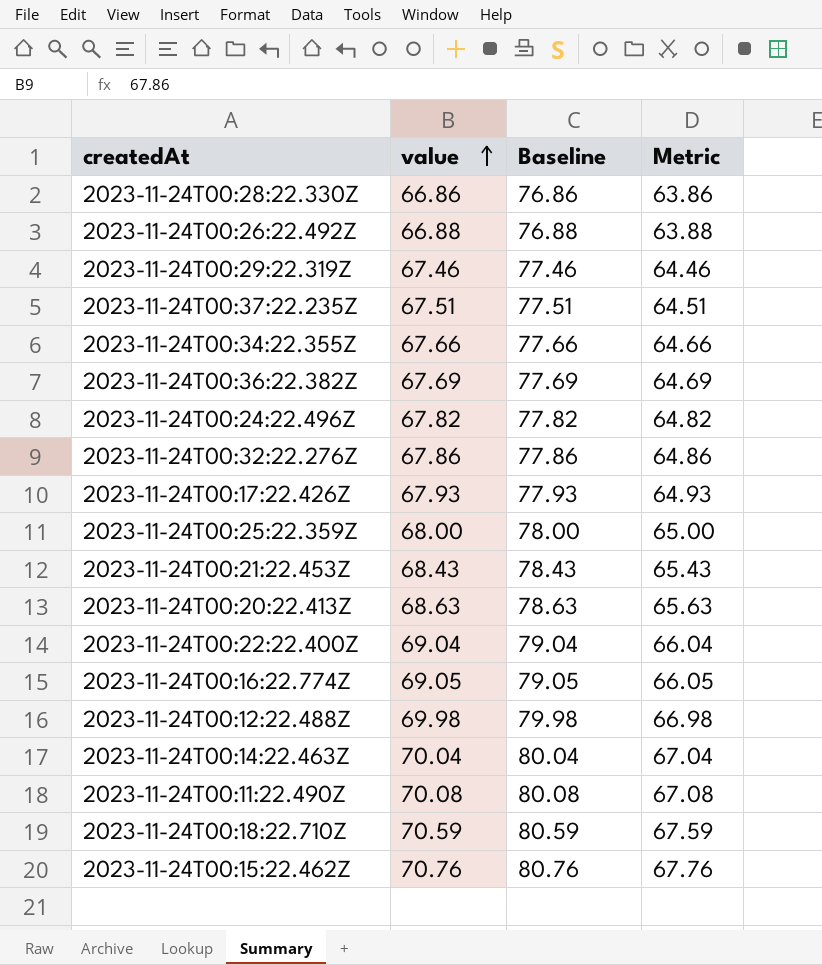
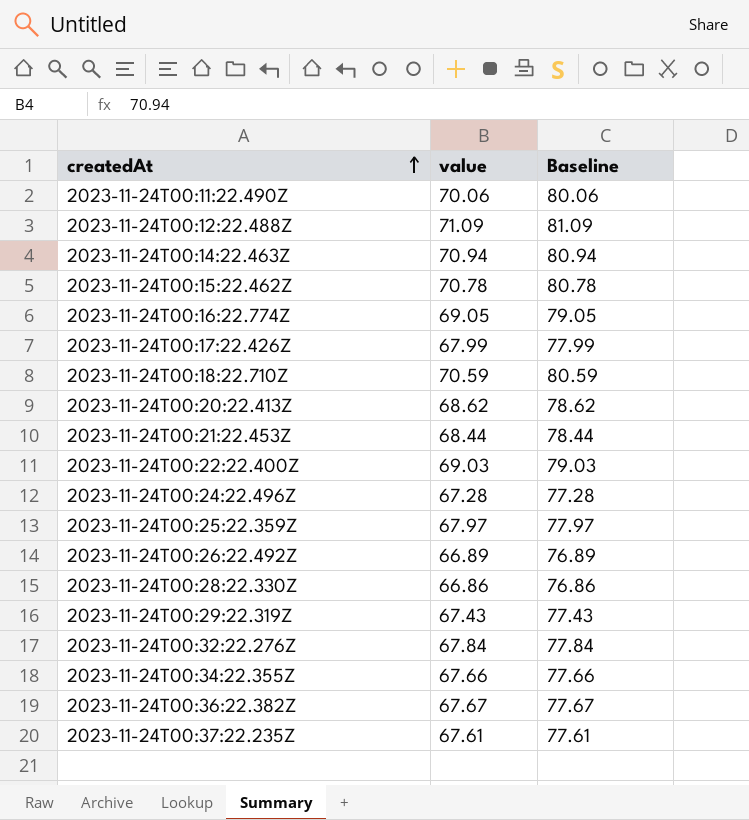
row order: value ascending -> createdAt ascending
column Metric | formula: [value] - 3 -> none
2023-11-24T00:11:22.490Z | value: 70.08 -> 70.06
2023-11-24T00:11:22.490Z | Baseline: 80.08 -> 80.06
2023-11-24T00:12:22.488Z | value: 69.98 -> 71.09
2023-11-24T00:12:22.488Z | Baseline: 79.98 -> 81.09
2023-11-24T00:14:22.463Z | value: 70.04 -> 70.94
2023-11-24T00:14:22.463Z | Baseline: 80.04 -> 80.94
2023-11-24T00:15:22.462Z | value: 70.76 -> 70.78
2023-11-24T00:15:22.462Z | Baseline: 80.76 -> 80.78
2023-11-24T00:17:22.426Z | value: 67.93 -> 67.99
2023-11-24T00:17:22.426Z | Baseline: 77.93 -> 77.99
2023-11-24T00:20:22.413Z | value: 68.63 -> 68.62
2023-11-24T00:20:22.413Z | Baseline: 78.63 -> 78.62
2023-11-24T00:21:22.453Z | value: 68.43 -> 68.44
2023-11-24T00:21:22.453Z | Baseline: 78.43 -> 78.44
2023-11-24T00:22:22.400Z | value: 69.04 -> 69.03
2023-11-24T00:22:22.400Z | Baseline: 79.04 -> 79.03
2023-11-24T00:24:22.496Z | value: 67.82 -> 67.28
2023-11-24T00:24:22.496Z | Baseline: 77.82 -> 77.28
2023-11-24T00:25:22.359Z | value: 68.00 -> 67.97
2023-11-24T00:25:22.359Z | Baseline: 78.00 -> 77.97
2023-11-24T00:26:22.492Z | value: 66.88 -> 66.89
2023-11-24T00:26:22.492Z | Baseline: 76.88 -> 76.89
2023-11-24T00:29:22.319Z | value: 67.46 -> 67.43
2023-11-24T00:29:22.319Z | Baseline: 77.46 -> 77.43
2023-11-24T00:32:22.276Z | value: 67.86 -> 67.84
2023-11-24T00:32:22.276Z | Baseline: 77.86 -> 77.84
2023-11-24T00:36:22.382Z | value: 67.69 -> 67.67
2023-11-24T00:36:22.382Z | Baseline: 77.69 -> 77.67
2023-11-24T00:37:22.235Z | value: 67.51 -> 67.61
2023-11-24T00:37:22.235Z | Baseline: 77.51 -> 77.61

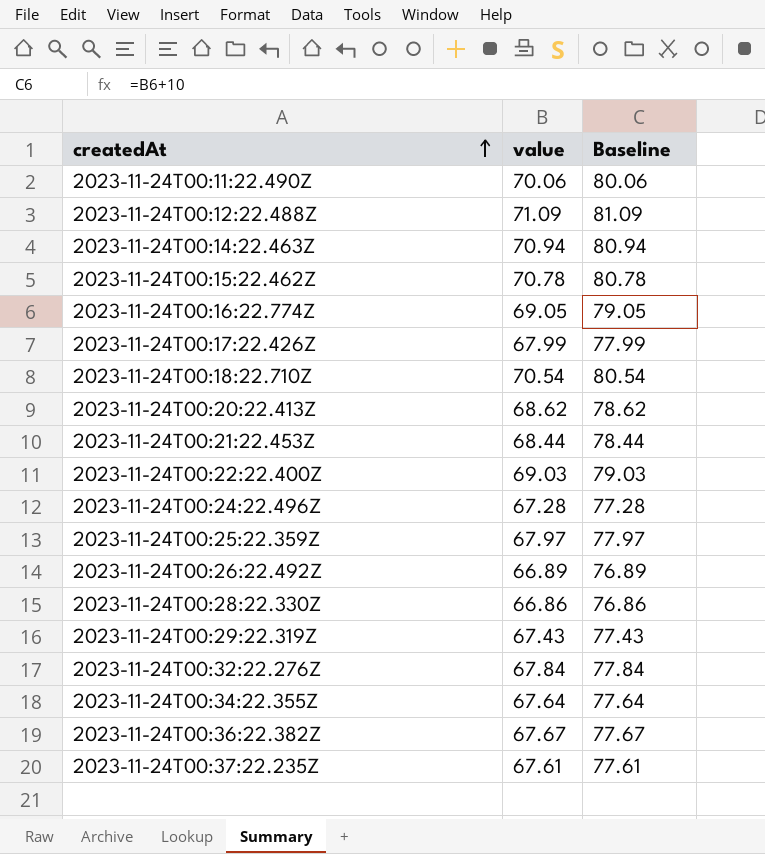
2023-11-24T00:18:22.710Z | value: 70.59 -> 70.54
2023-11-24T00:18:22.710Z | Baseline: 80.59 -> 80.54
2023-11-24T00:34:22.355Z | value: 67.66 -> 67.64
2023-11-24T00:34:22.355Z | Baseline: 77.66 -> 77.64

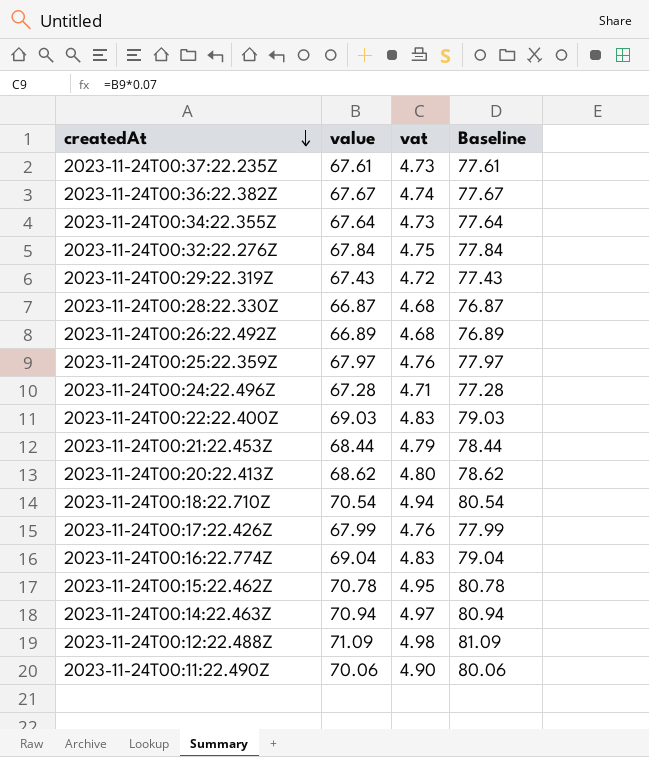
row order: createdAt ascending -> createdAt descending
column vat | formula: none -> [value] * 0.07
2023-11-24T00:28:22.330Z | value: 66.86 -> 66.87
2023-11-24T00:28:22.330Z | Baseline: 76.86 -> 76.87
2023-11-24T00:16:22.774Z | value: 69.05 -> 69.04
2023-11-24T00:16:22.774Z | Baseline: 79.05 -> 79.04

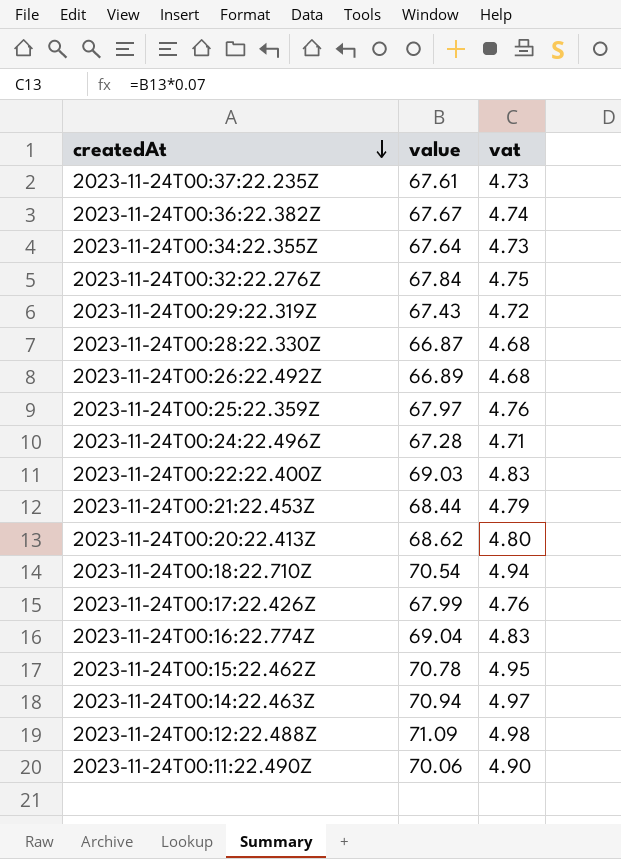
column Baseline | formula: [value] + 10 -> none

